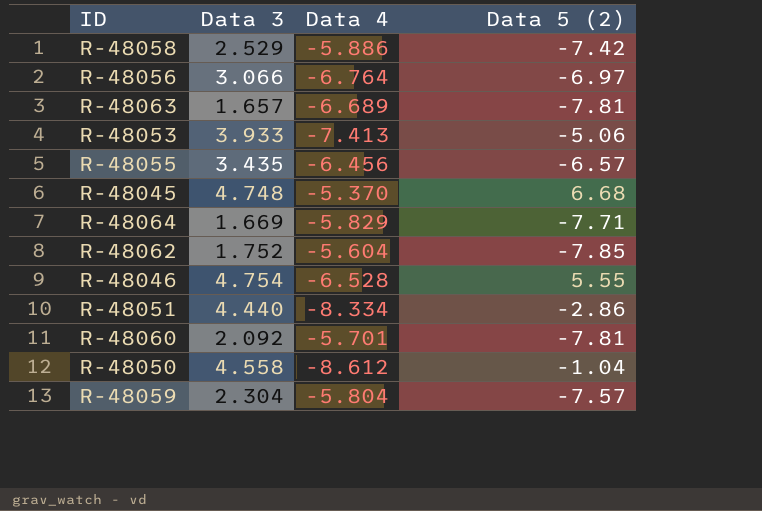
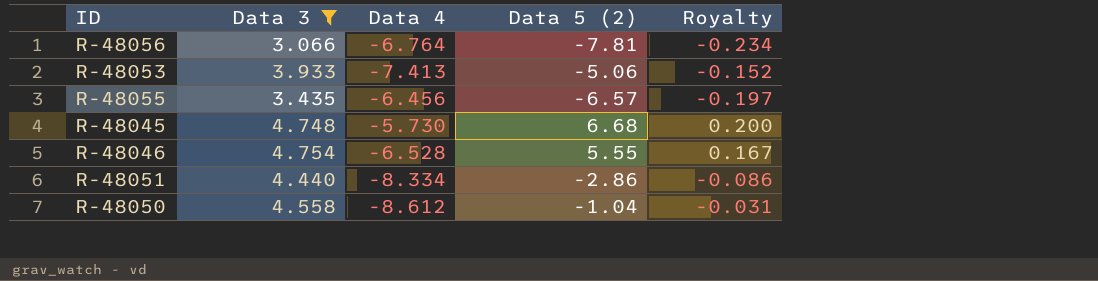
filter: none -> Data 3 >= 3.066
column Royalty | formula: none -> [Data 5 (2)] * 0.03
R-48056 | Data 5 (2): -6.97 -> -7.81
R-48045 | Data 4: -5.370 -> -5.730

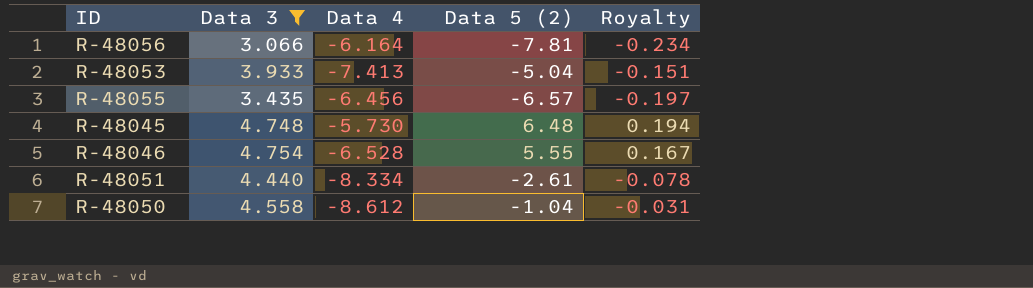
R-48056 | Data 4: -6.764 -> -6.164
R-48053 | Data 5 (2): -5.06 -> -5.04
R-48053 | Royalty: -0.152 -> -0.151
R-48045 | Data 5 (2): 6.68 -> 6.48
R-48045 | Royalty: 0.200 -> 0.194
R-48051 | Data 5 (2): -2.86 -> -2.61
R-48051 | Royalty: -0.086 -> -0.078

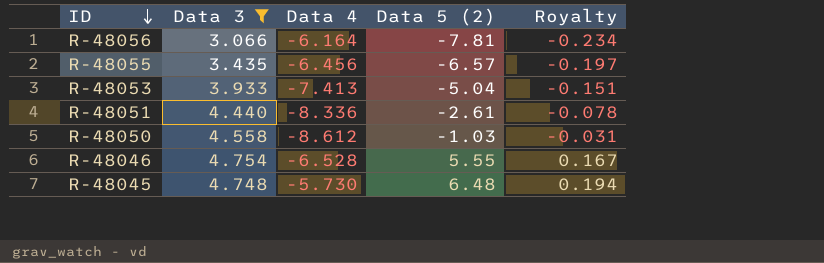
row order: none -> ID descending
R-48051 | Data 4: -8.334 -> -8.336
R-48050 | Data 5 (2): -1.04 -> -1.03

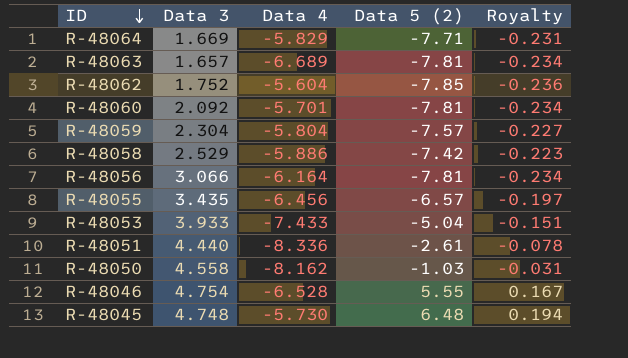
filter: Data 3 >= 3.066 -> none
R-48053 | Data 4: -7.413 -> -7.433
R-48050 | Data 4: -8.612 -> -8.162

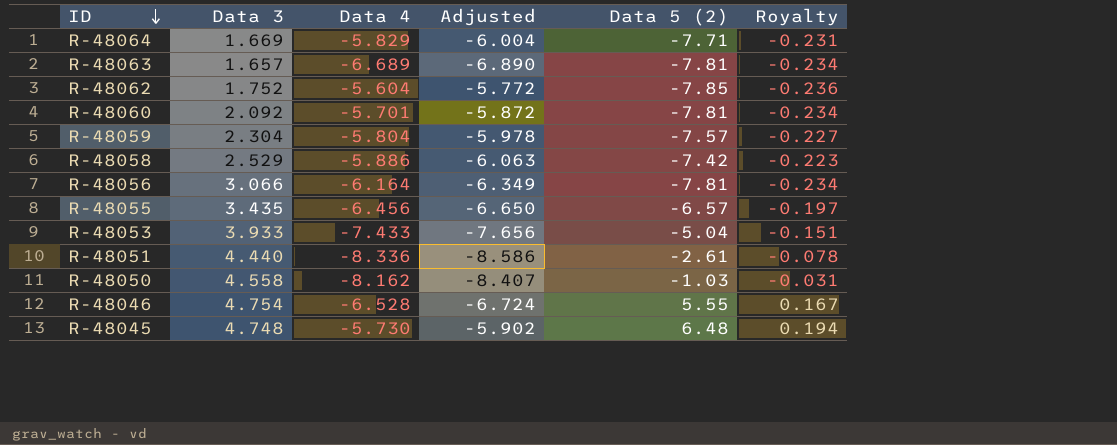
column Adjusted | formula: none -> [Data 4] * 1.03

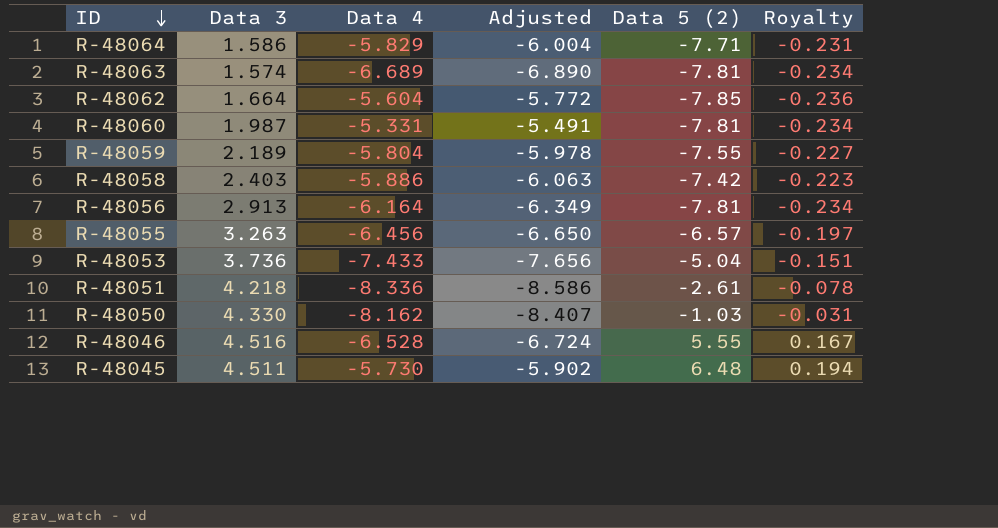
R-48064 | Data 3: 1.669 -> 1.586
R-48063 | Data 3: 1.657 -> 1.574
R-48062 | Data 3: 1.752 -> 1.664
R-48060 | Data 3: 2.092 -> 1.987
R-48060 | Data 4: -5.701 -> -5.331
R-48060 | Adjusted: -5.872 -> -5.491
R-48059 | Data 3: 2.304 -> 2.189
R-48059 | Data 5 (2): -7.57 -> -7.55
R-48058 | Data 3: 2.529 -> 2.403
R-48056 | Data 3: 3.066 -> 2.913
R-48055 | Data 3: 3.435 -> 3.263
R-48053 | Data 3: 3.933 -> 3.736
R-48051 | Data 3: 4.440 -> 4.218
R-48050 | Data 3: 4.558 -> 4.330
R-48046 | Data 3: 4.754 -> 4.516
R-48045 | Data 3: 4.748 -> 4.511

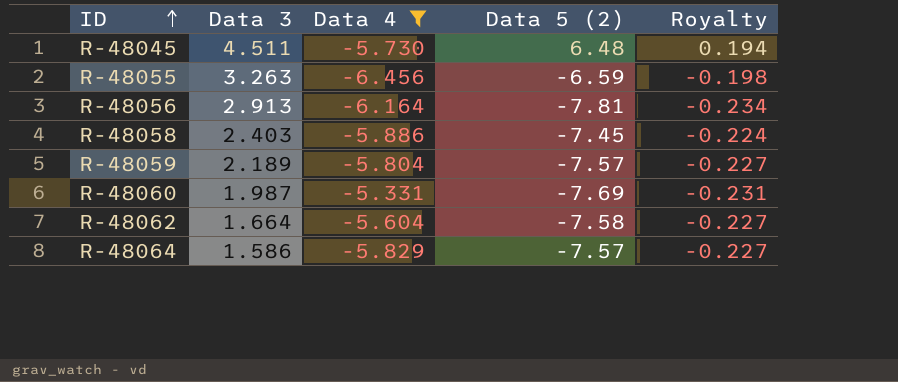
filter: none -> Data 4 >= -6.456
row order: ID descending -> ID ascending
column Adjusted | formula: [Data 4] * 1.03 -> none
R-48055 | Data 5 (2): -6.57 -> -6.59
R-48055 | Royalty: -0.197 -> -0.198
R-48058 | Data 5 (2): -7.42 -> -7.45
R-48058 | Royalty: -0.223 -> -0.224
R-48059 | Data 5 (2): -7.55 -> -7.57
R-48060 | Data 5 (2): -7.81 -> -7.69
R-48060 | Royalty: -0.234 -> -0.231
R-48062 | Data 5 (2): -7.85 -> -7.58
R-48062 | Royalty: -0.236 -> -0.227
R-48064 | Data 5 (2): -7.71 -> -7.57
R-48064 | Royalty: -0.231 -> -0.227

